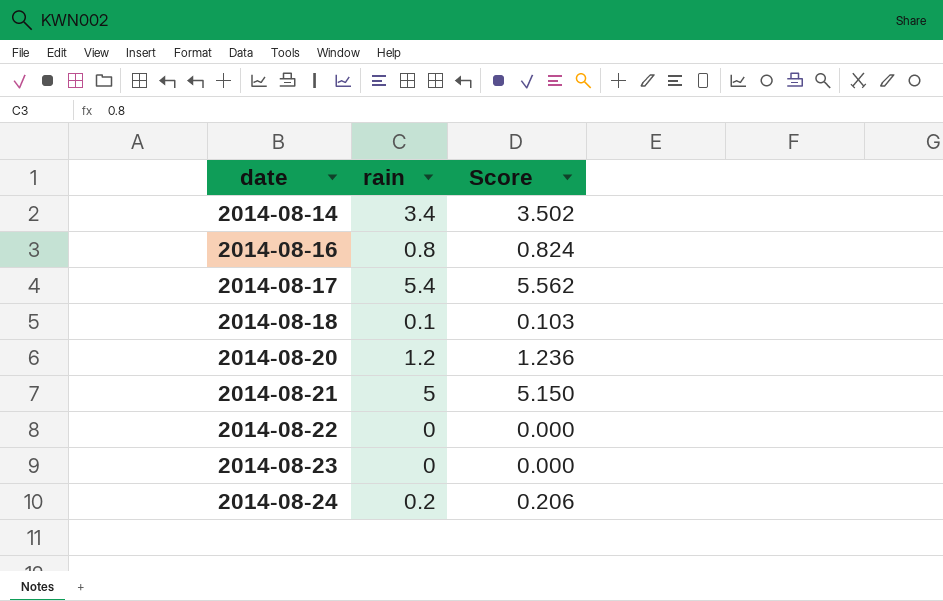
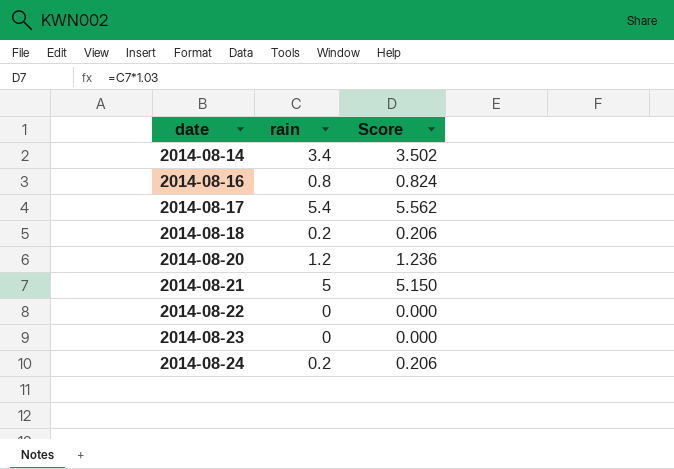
2014-08-18 | rain: 0.1 -> 0.2
2014-08-18 | Score: 0.103 -> 0.206

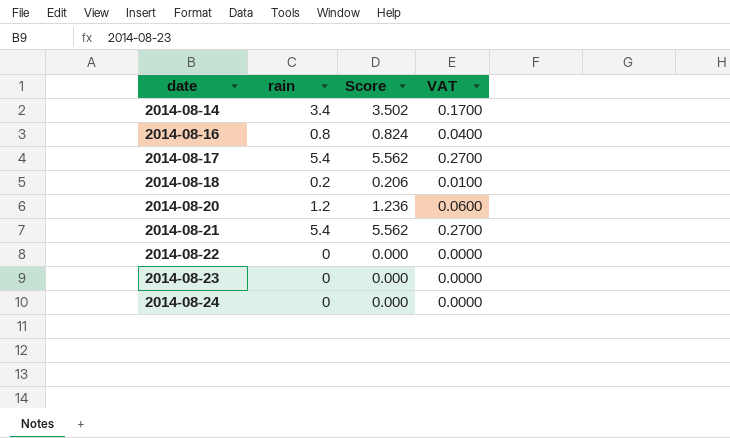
column VAT | formula: none -> [rain] * 0.05
2014-08-21 | rain: 5 -> 5.4
2014-08-21 | Score: 5.150 -> 5.562
2014-08-24 | rain: 0.2 -> 0
2014-08-24 | Score: 0.206 -> 0.000

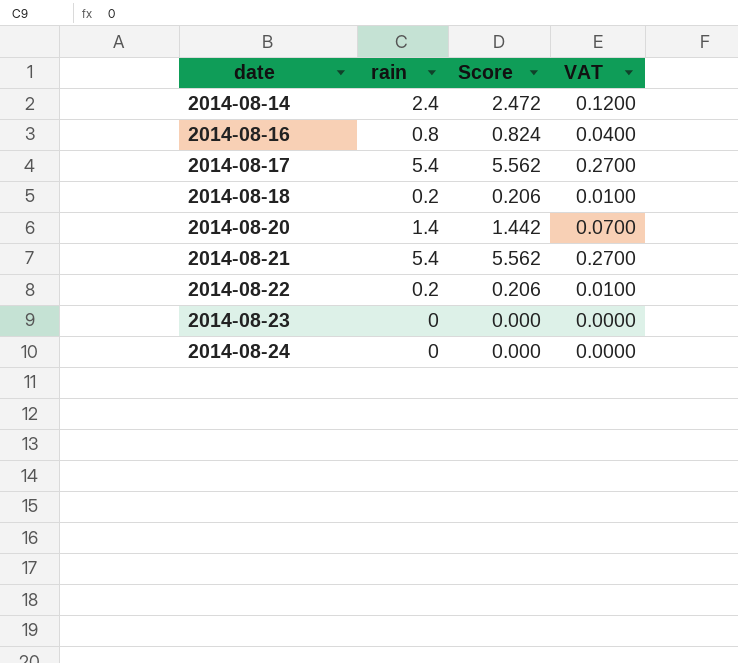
2014-08-14 | rain: 3.4 -> 2.4
2014-08-14 | Score: 3.502 -> 2.472
2014-08-14 | VAT: 0.1700 -> 0.1200
2014-08-20 | rain: 1.2 -> 1.4
2014-08-20 | Score: 1.236 -> 1.442
2014-08-20 | VAT: 0.0600 -> 0.0700
2014-08-22 | rain: 0 -> 0.2
2014-08-22 | Score: 0.000 -> 0.206
2014-08-22 | VAT: 0.0000 -> 0.0100

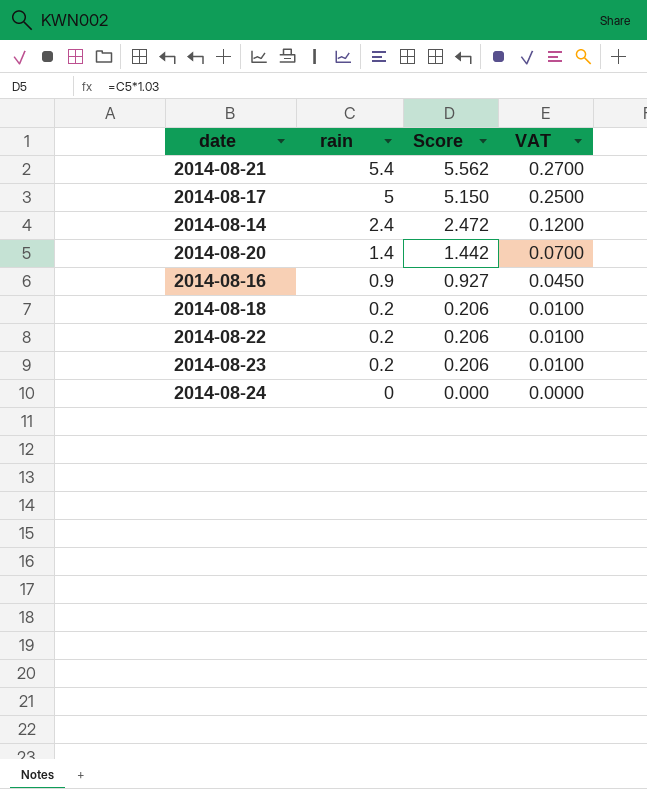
row order: date ascending -> rain descending
2014-08-17 | rain: 5.4 -> 5
2014-08-17 | Score: 5.562 -> 5.150
2014-08-17 | VAT: 0.2700 -> 0.2500
2014-08-16 | rain: 0.8 -> 0.9
2014-08-16 | Score: 0.824 -> 0.927
2014-08-16 | VAT: 0.0400 -> 0.0450
2014-08-23 | rain: 0 -> 0.2
2014-08-23 | Score: 0.000 -> 0.206
2014-08-23 | VAT: 0.0000 -> 0.0100

